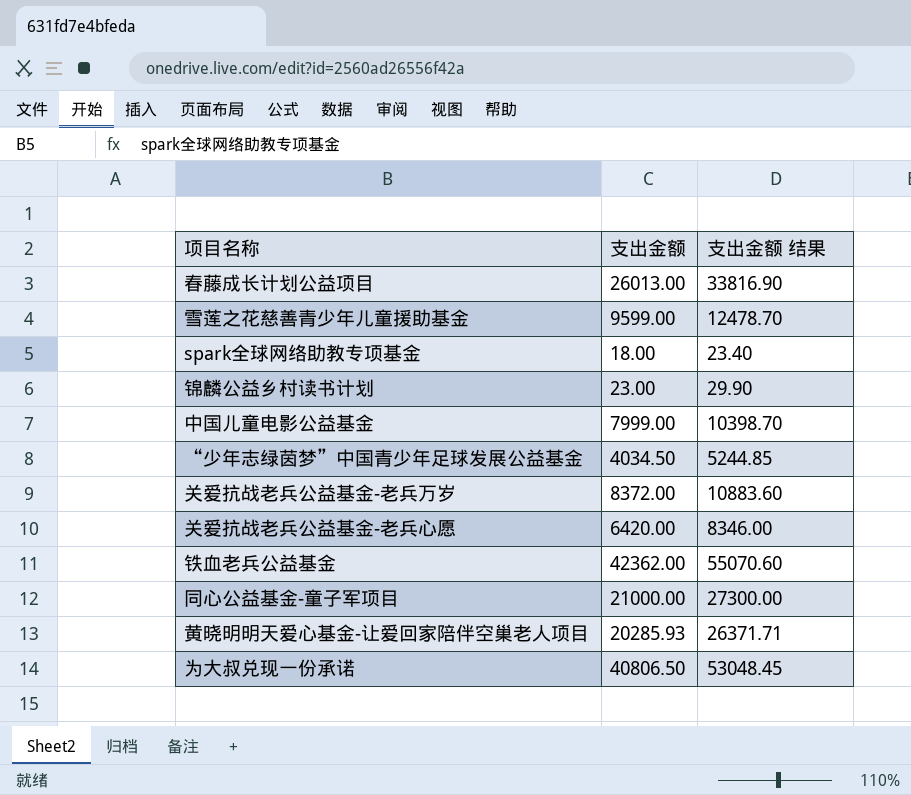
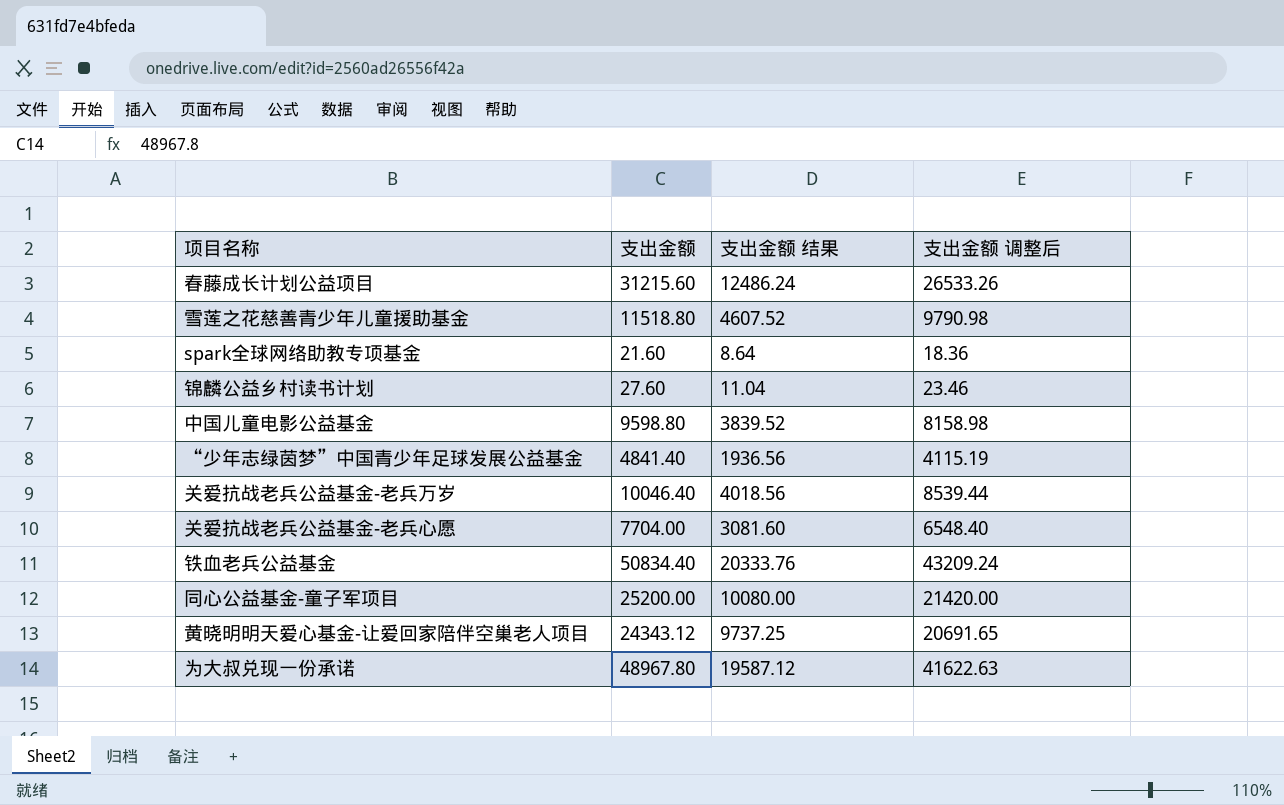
column 支出金额 结果 | formula: [支出金额] * 1.3 -> [支出金额] * 0.4
column 支出金额 调整后 | formula: none -> [支出金额] * 0.85
春藤成长计划公益项目 | 支出金额: 26013.00 -> 31215.60
雪莲之花慈善青少年儿童援助基金 | 支出金额: 9599.00 -> 11518.80
spark全球网络助教专项基金 | 支出金额: 18.00 -> 21.60
锦麟公益乡村读书计划 | 支出金额: 23.00 -> 27.60
中国儿童电影公益基金 | 支出金额: 7999.00 -> 9598.80
“少年志绿茵梦”中国青少年足球发展公益基金 | 支出金额: 4034.50 -> 4841.40
关爱抗战老兵公益基金-老兵万岁 | 支出金额: 8372.00 -> 10046.40
关爱抗战老兵公益基金-老兵心愿 | 支出金额: 6420.00 -> 7704.00
铁血老兵公益基金 | 支出金额: 42362.00 -> 50834.40
同心公益基金-童子军项目 | 支出金额: 21000.00 -> 25200.00
黄晓明明天爱心基金-让爱回家陪伴空巢老人项目 | 支出金额: 20285.93 -> 24343.12
为大叔兑现一份承诺 | 支出金额: 40806.50 -> 48967.80

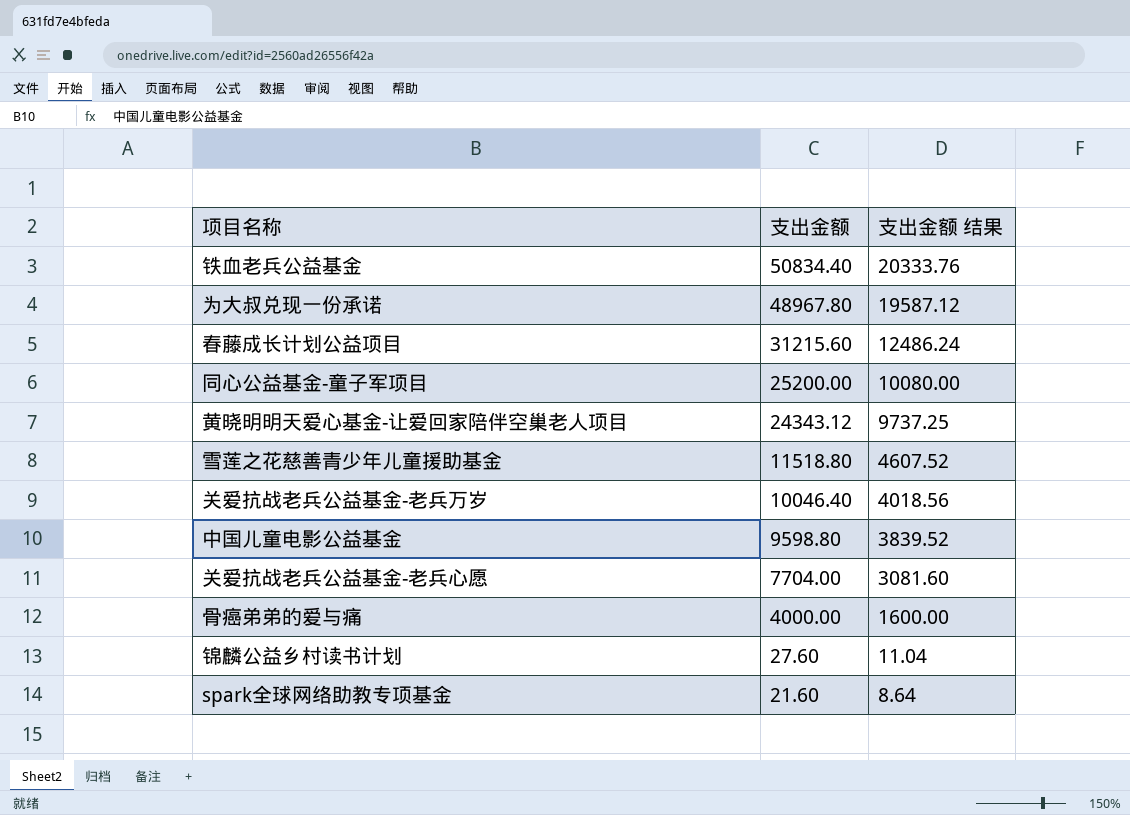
row order: none -> 支出金额 descending
column 支出金额 调整后 | formula: [支出金额] * 0.85 -> none
row “少年志绿茵梦”中国青少年足球发展公益基金: 4841.40 | 1936.56 | 4115.19 -> none
row 骨癌弟弟的爱与痛: none -> 4000.00 | 1600.00

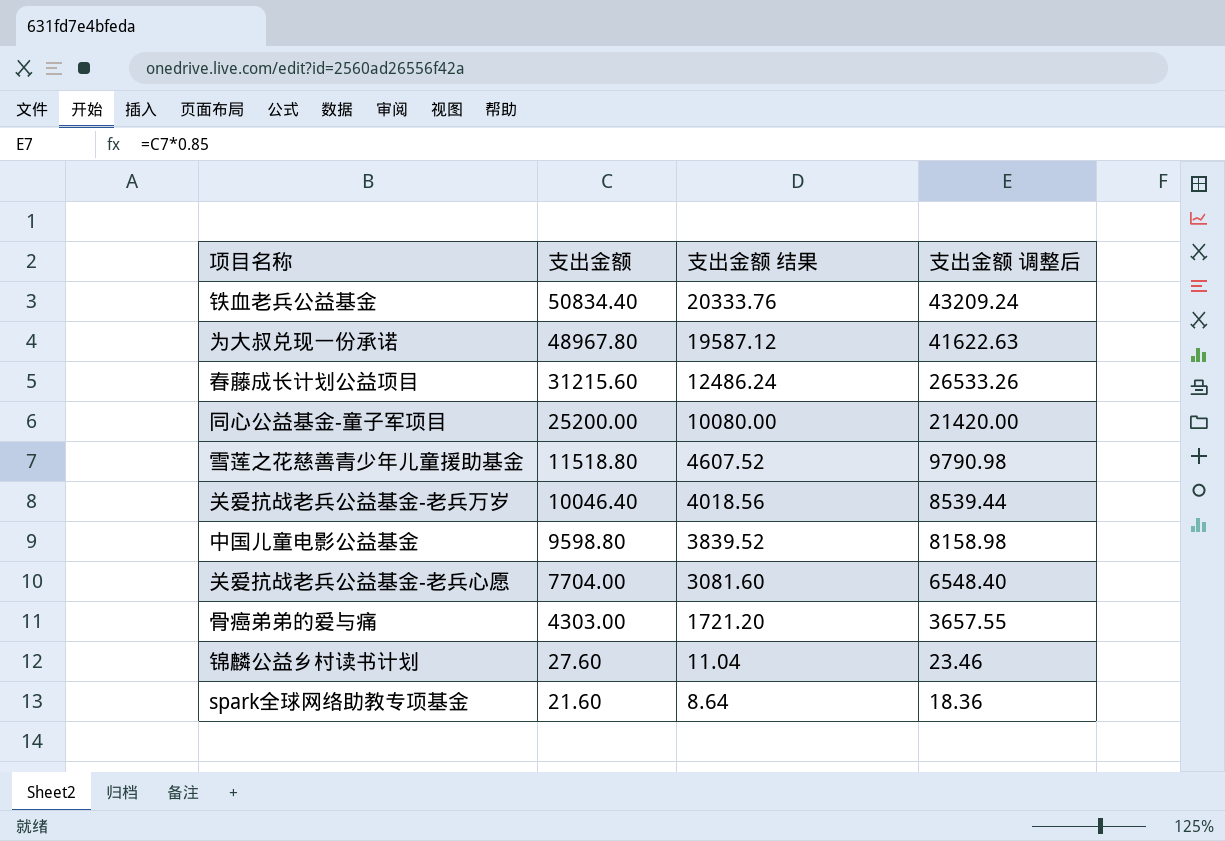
column 支出金额 调整后 | formula: none -> [支出金额] * 0.85
row 黄晓明明天爱心基金-让爱回家陪伴空巢老人项目: 24343.12 | 9737.25 -> none
骨癌弟弟的爱与痛 | 支出金额: 4000.00 -> 4303.00
骨癌弟弟的爱与痛 | 支出金额 结果: 1600.00 -> 1721.20

